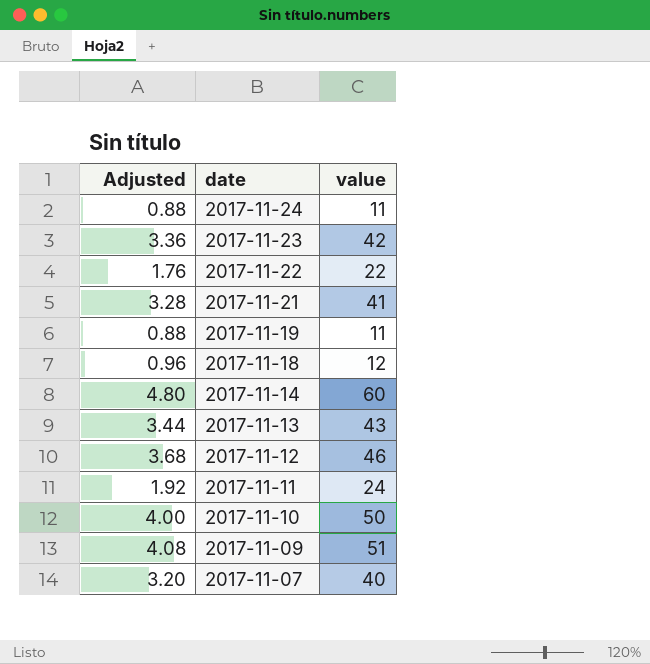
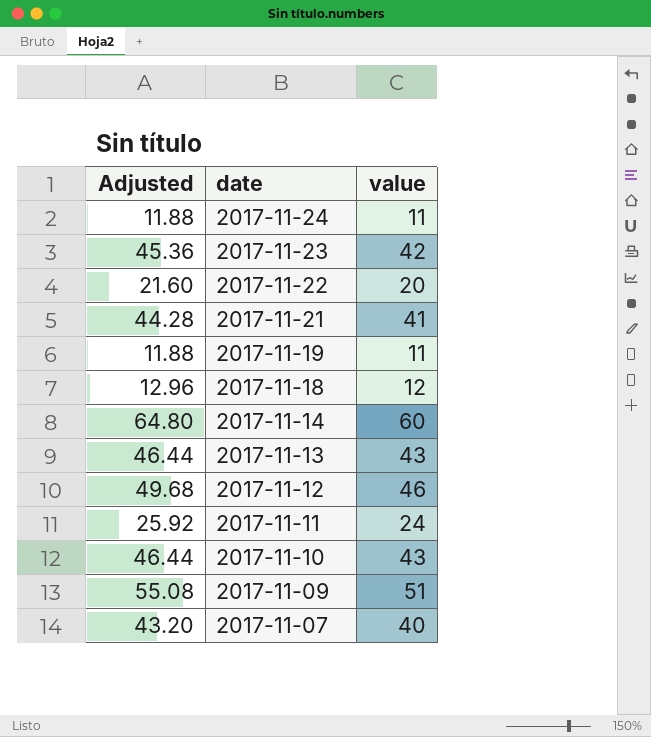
column Adjusted | formula: [value] * 0.08 -> [value] * 1.08
2017-11-22 | value: 22 -> 20
2017-11-10 | value: 50 -> 43

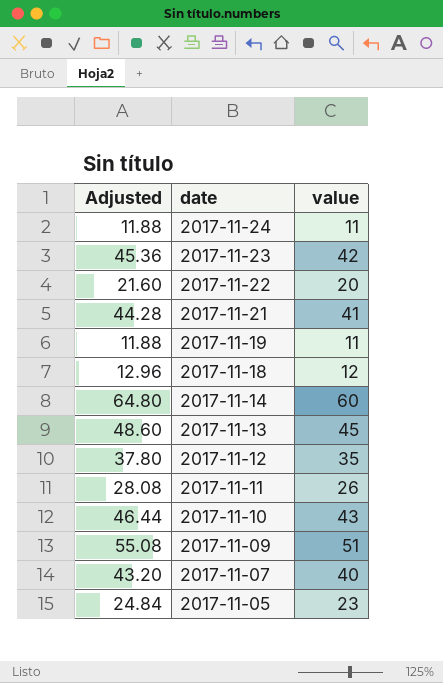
2017-11-13 | Adjusted: 46.44 -> 48.60
2017-11-13 | value: 43 -> 45
2017-11-12 | Adjusted: 49.68 -> 37.80
2017-11-12 | value: 46 -> 35
2017-11-11 | Adjusted: 25.92 -> 28.08
2017-11-11 | value: 24 -> 26
row 2017-11-05: none -> 24.84 | 23

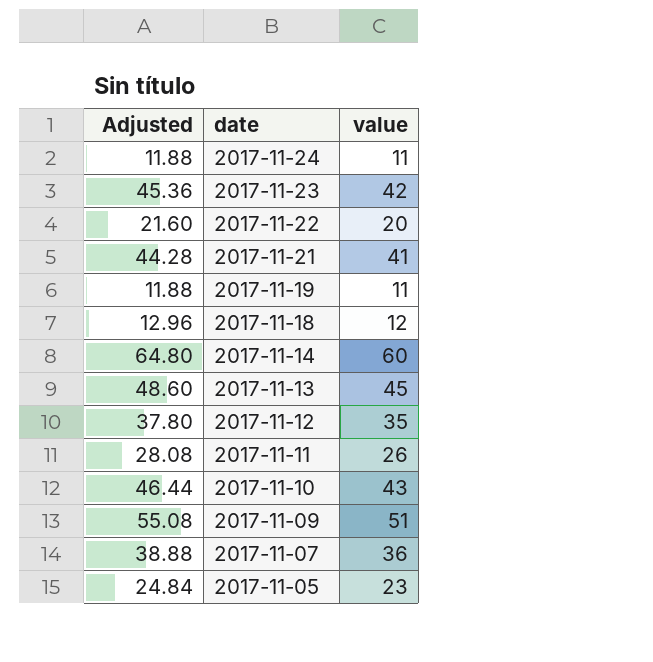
2017-11-07 | Adjusted: 43.20 -> 38.88
2017-11-07 | value: 40 -> 36

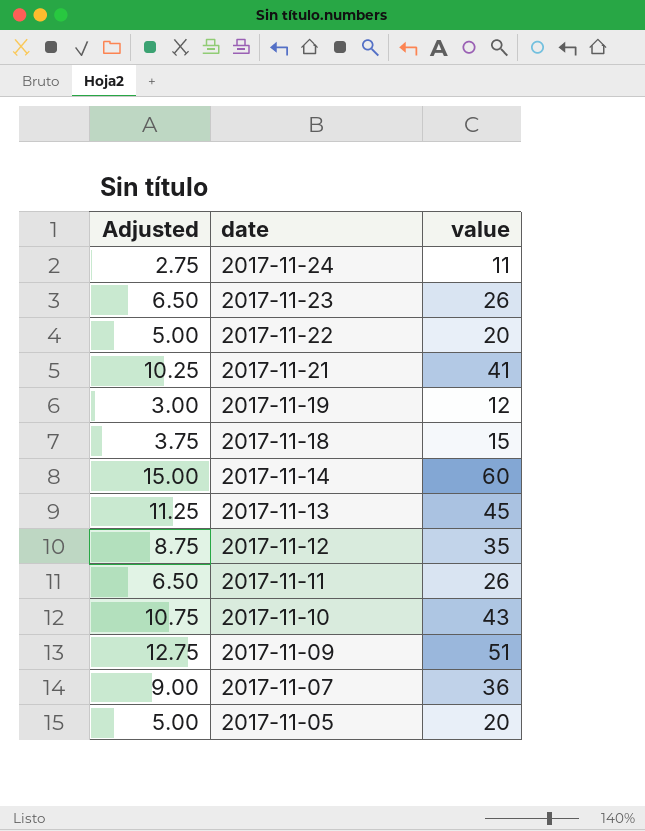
column Adjusted | formula: [value] * 1.08 -> [value] * 0.25
2017-11-23 | value: 42 -> 26
2017-11-19 | value: 11 -> 12
2017-11-18 | value: 12 -> 15
2017-11-05 | value: 23 -> 20

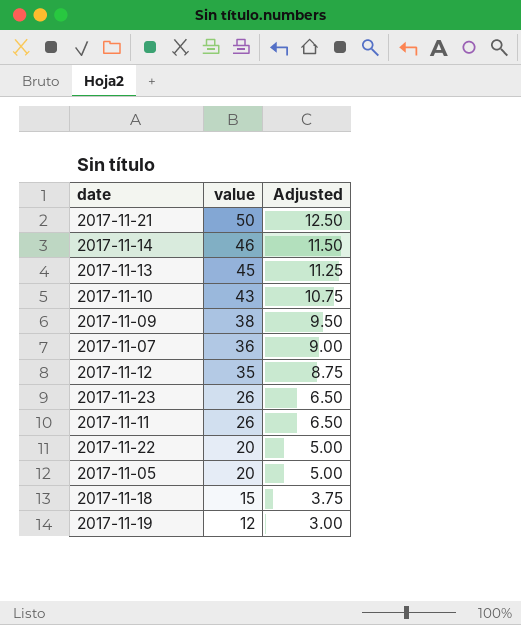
row order: date descending -> value descending
column Adjusted | position: 1 -> 3
row 2017-11-24: 2.75 | 11 -> none
2017-11-21 | value: 41 -> 50
2017-11-21 | Adjusted: 10.25 -> 12.50
2017-11-14 | value: 60 -> 46
2017-11-14 | Adjusted: 15.00 -> 11.50
2017-11-09 | value: 51 -> 38
2017-11-09 | Adjusted: 12.75 -> 9.50

